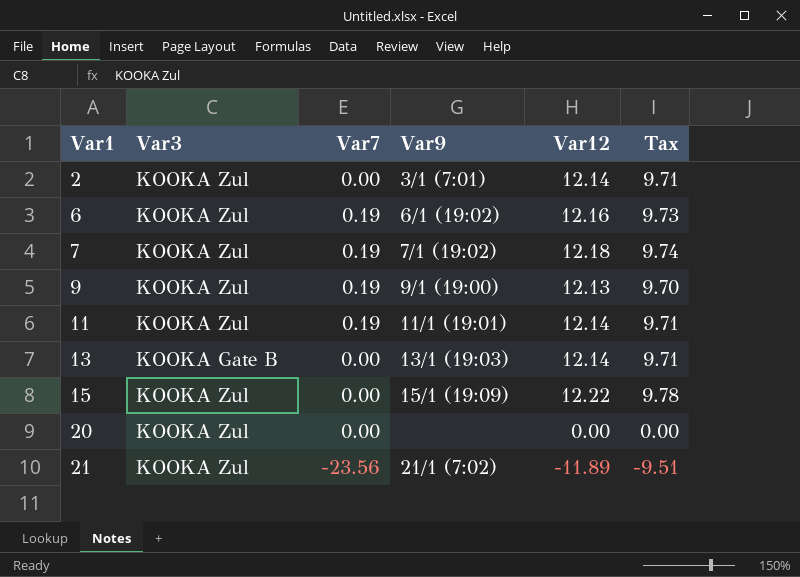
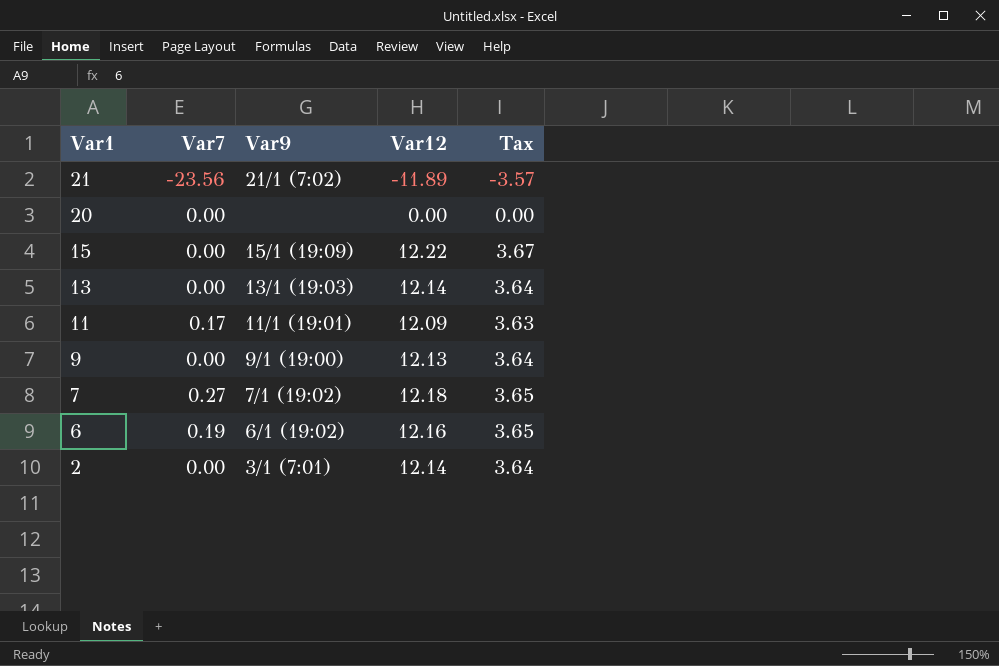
row order: Var1 ascending -> Var1 descending
column Var3 | position: 2 -> none
column Tax | formula: [Var12] * 0.8 -> [Var12] * 0.3
11 | Var7: 0.19 -> 0.17
11 | Var12: 12.14 -> 12.09
9 | Var7: 0.19 -> 0.00
7 | Var7: 0.19 -> 0.27

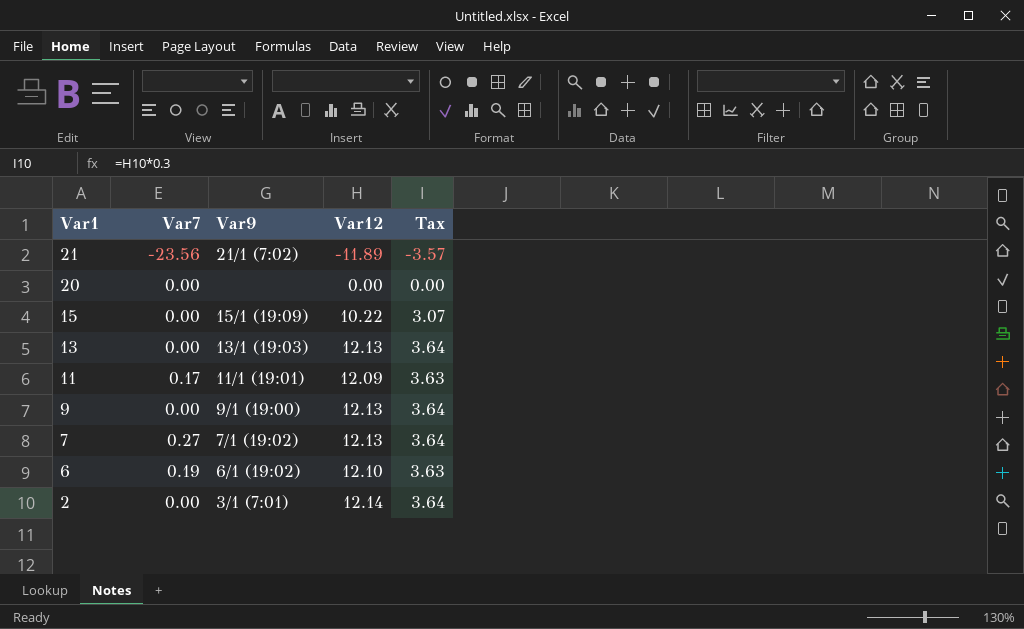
15 | Var12: 12.22 -> 10.22
15 | Tax: 3.67 -> 3.07
13 | Var12: 12.14 -> 12.13
7 | Var12: 12.18 -> 12.13
7 | Tax: 3.65 -> 3.64
6 | Var12: 12.16 -> 12.10
6 | Tax: 3.65 -> 3.63

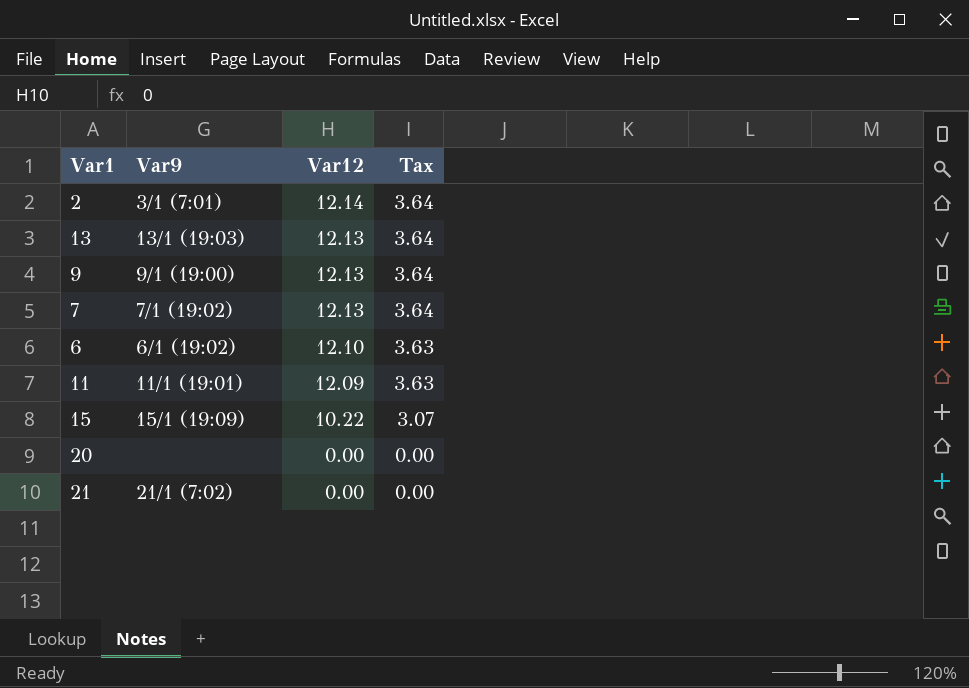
row order: Var1 descending -> Var12 descending
column Var7 | position: 2 -> none
21 | Var12: -11.89 -> 0.00
21 | Tax: -3.57 -> 0.00

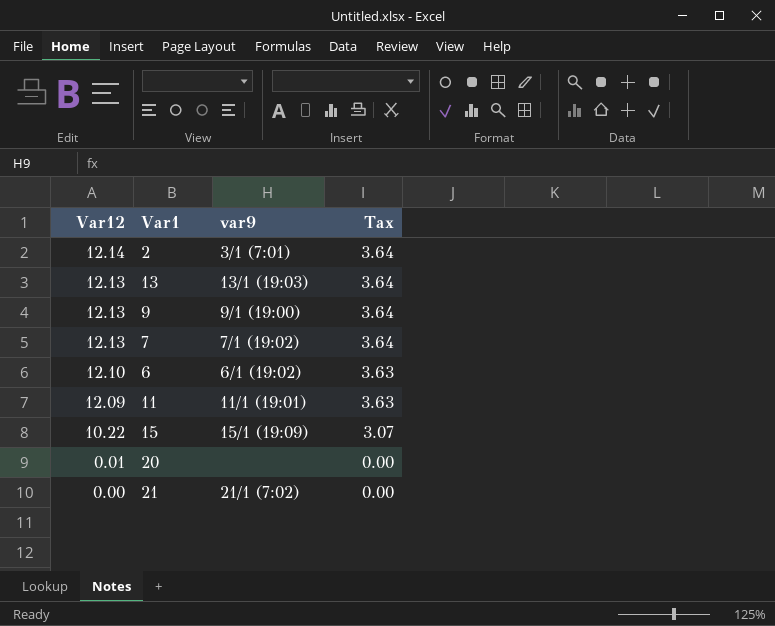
column Var12 | position: 3 -> 1
column name: Var9 -> var9
20 | Var12: 0.00 -> 0.01

